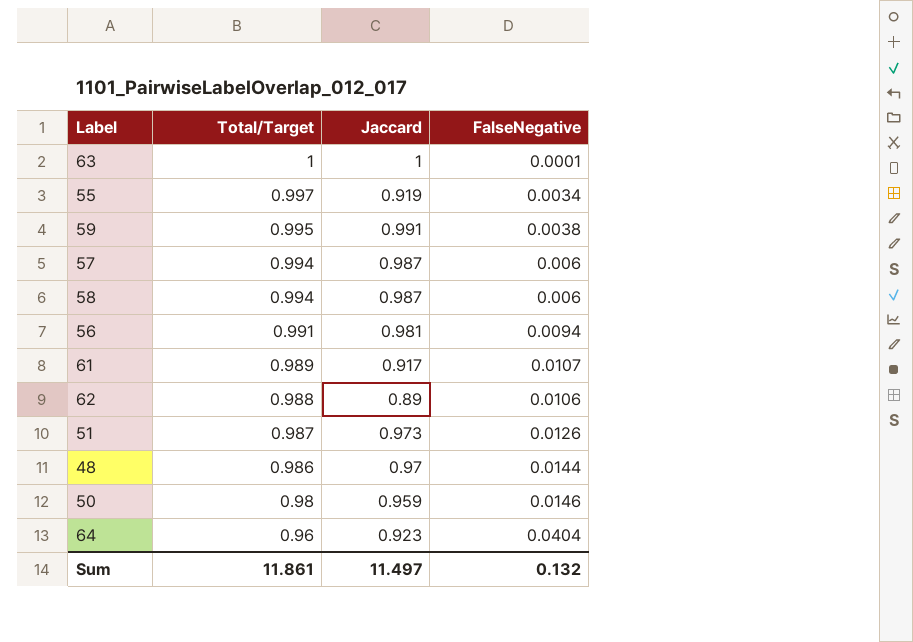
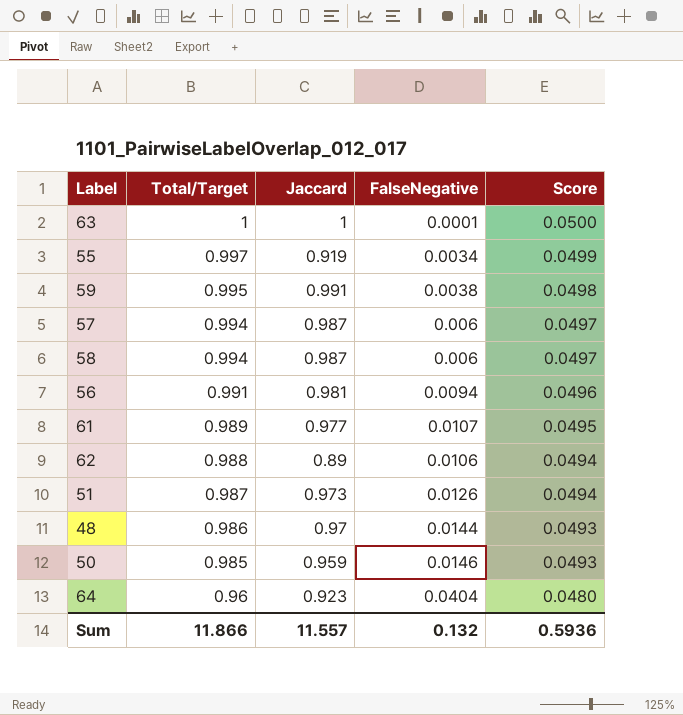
column Score | formula: none -> [Total/Target] * 0.05
61 | Jaccard: 0.917 -> 0.977
50 | Total/Target: 0.98 -> 0.985
Sum | Total/Target: 11.861 -> 11.866
Sum | Jaccard: 11.497 -> 11.557

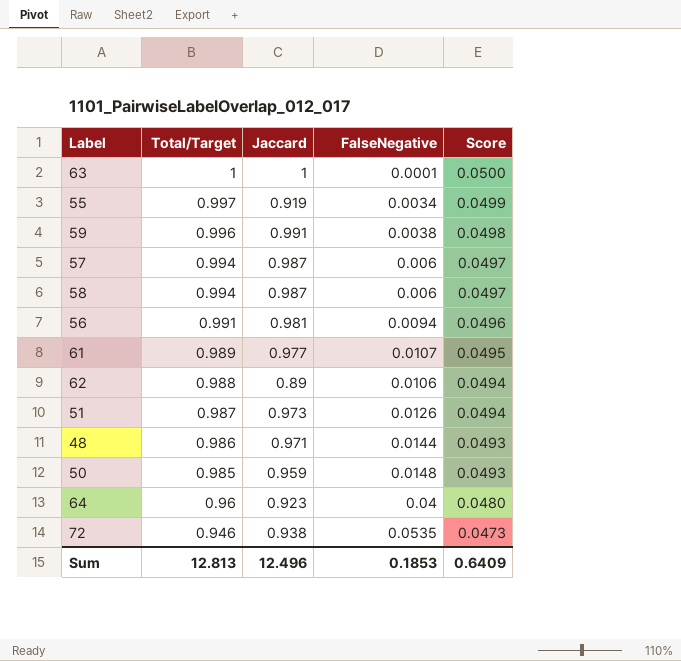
59 | Total/Target: 0.995 -> 0.996
48 | Jaccard: 0.97 -> 0.971
50 | FalseNegative: 0.0146 -> 0.0148
64 | FalseNegative: 0.0404 -> 0.04
row 72: none -> 0.946 | 0.938 | 0.0535 | 0.0473
Sum | Total/Target: 11.866 -> 12.813
Sum | Jaccard: 11.557 -> 12.496
Sum | FalseNegative: 0.132 -> 0.1853
Sum | Score: 0.5936 -> 0.6409

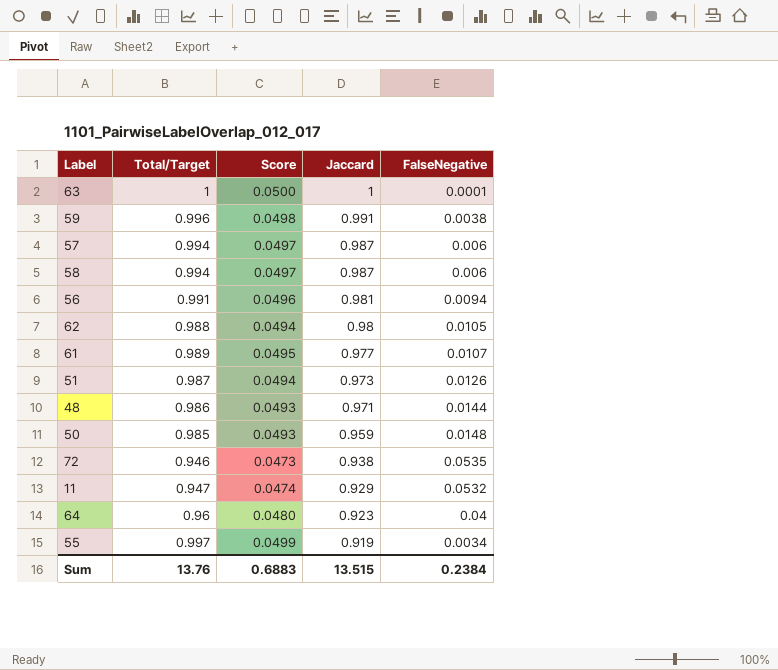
row order: Total/Target descending -> Jaccard descending
column Score | position: 5 -> 3
62 | Jaccard: 0.89 -> 0.98
62 | FalseNegative: 0.0106 -> 0.0105
row 11: none -> 0.947 | 0.0474 | 0.929 | 0.0532
Sum | Total/Target: 12.813 -> 13.76
Sum | Score: 0.6409 -> 0.6883
Sum | Jaccard: 12.496 -> 13.515
Sum | FalseNegative: 0.1853 -> 0.2384

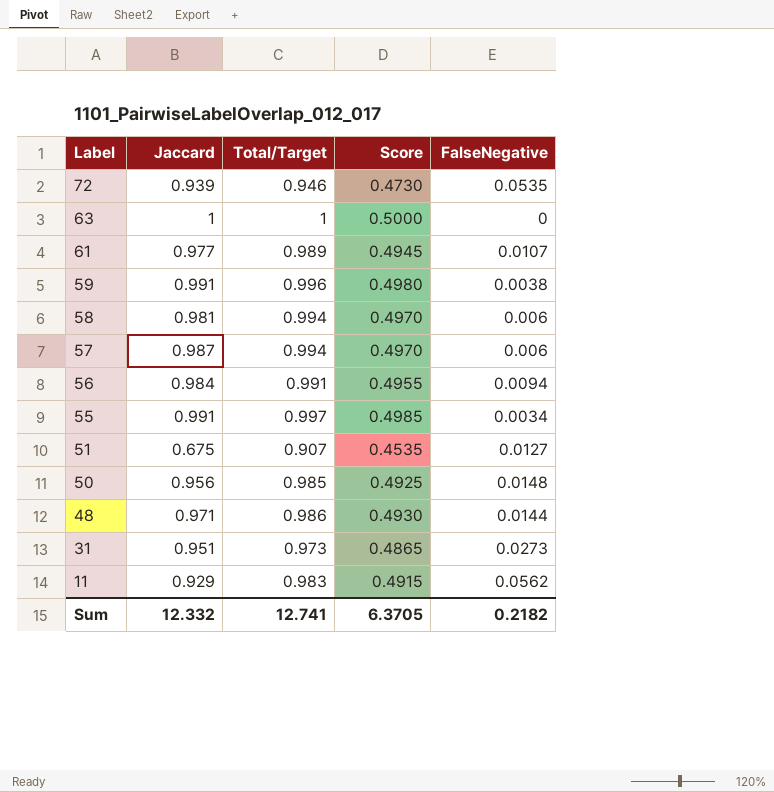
row order: Jaccard descending -> Label descending
column Jaccard | position: 4 -> 2
column Score | formula: [Total/Target] * 0.05 -> [Total/Target] * 0.5
row 62: 0.988 | 0.0494 | 0.98 | 0.0105 -> none
row 64: 0.96 | 0.0480 | 0.923 | 0.04 -> none
72 | Jaccard: 0.938 -> 0.939
63 | FalseNegative: 0.0001 -> 0
58 | Jaccard: 0.987 -> 0.981
56 | Jaccard: 0.981 -> 0.984
55 | Jaccard: 0.919 -> 0.991
51 | Jaccard: 0.973 -> 0.675
51 | Total/Target: 0.987 -> 0.907
51 | FalseNegative: 0.0126 -> 0.0127
50 | Jaccard: 0.959 -> 0.956
row 31: none -> 0.951 | 0.973 | 0.4865 | 0.0273
11 | Total/Target: 0.947 -> 0.983
11 | FalseNegative: 0.0532 -> 0.0562
Sum | Jaccard: 13.515 -> 12.332
Sum | Total/Target: 13.76 -> 12.741
Sum | Score: 0.6883 -> 6.3705
Sum | FalseNegative: 0.2384 -> 0.2182

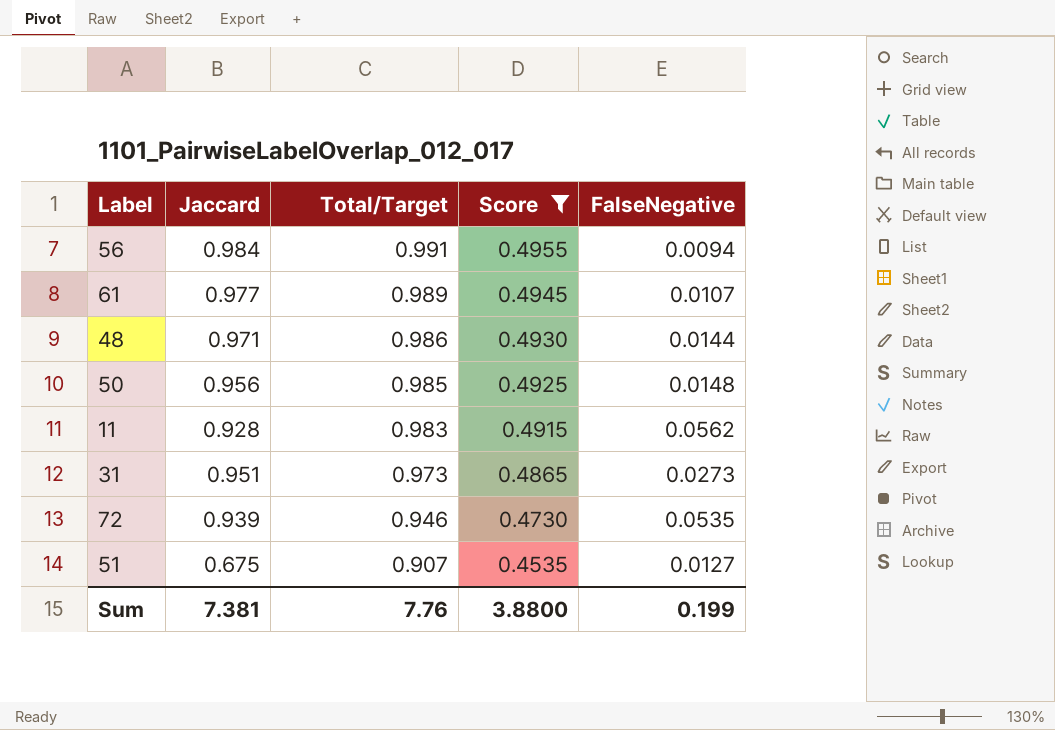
filter: none -> Score <= 0.4955
row order: Label descending -> Total/Target descending
11 | Jaccard: 0.929 -> 0.928
Sum | Jaccard: 12.332 -> 7.381
Sum | Total/Target: 12.741 -> 7.76
Sum | Score: 6.3705 -> 3.8800
Sum | FalseNegative: 0.2182 -> 0.199

